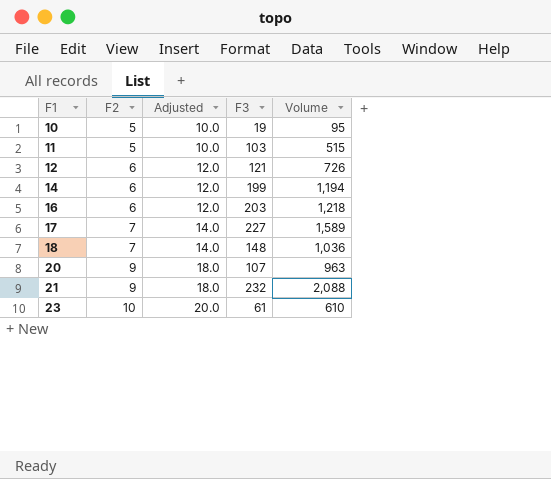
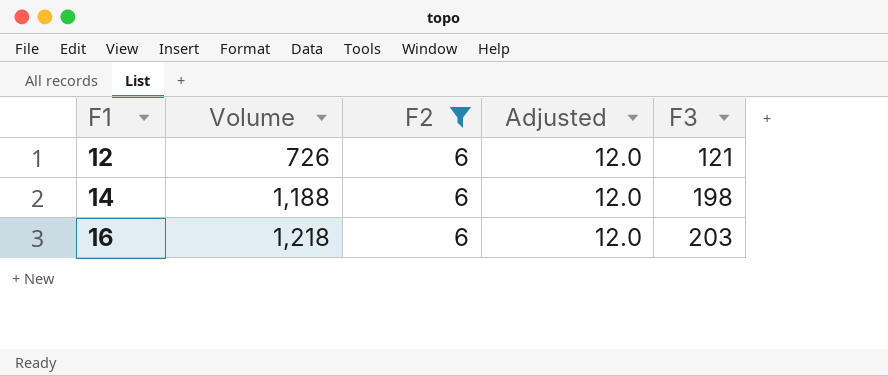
filter: none -> F2 = 6
column Volume | position: 5 -> 2
14 | Volume: 1,194 -> 1,188
14 | F3: 199 -> 198

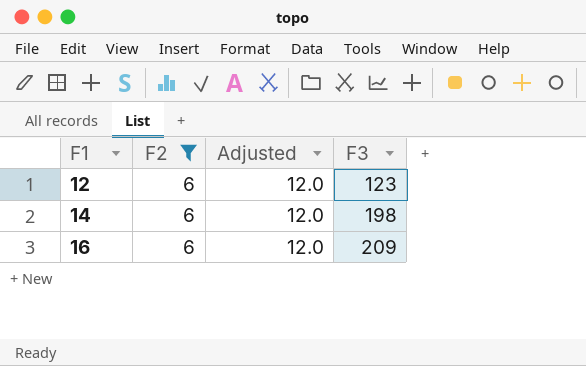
column Volume | formula: [F2] * [F3] -> none
12 | F3: 121 -> 123
16 | F3: 203 -> 209

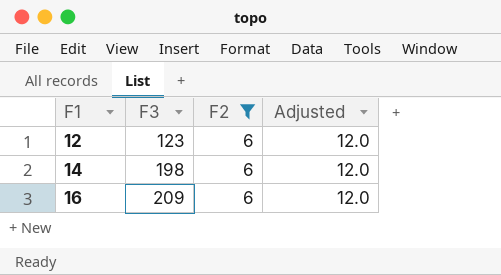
column F3 | position: 4 -> 2

